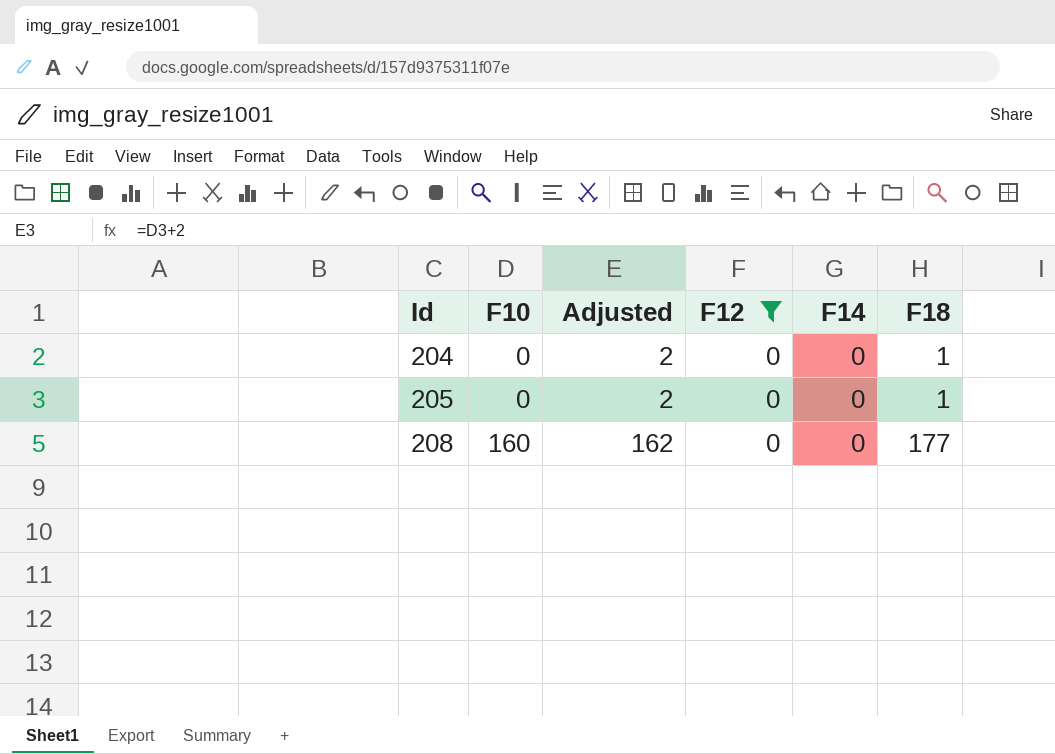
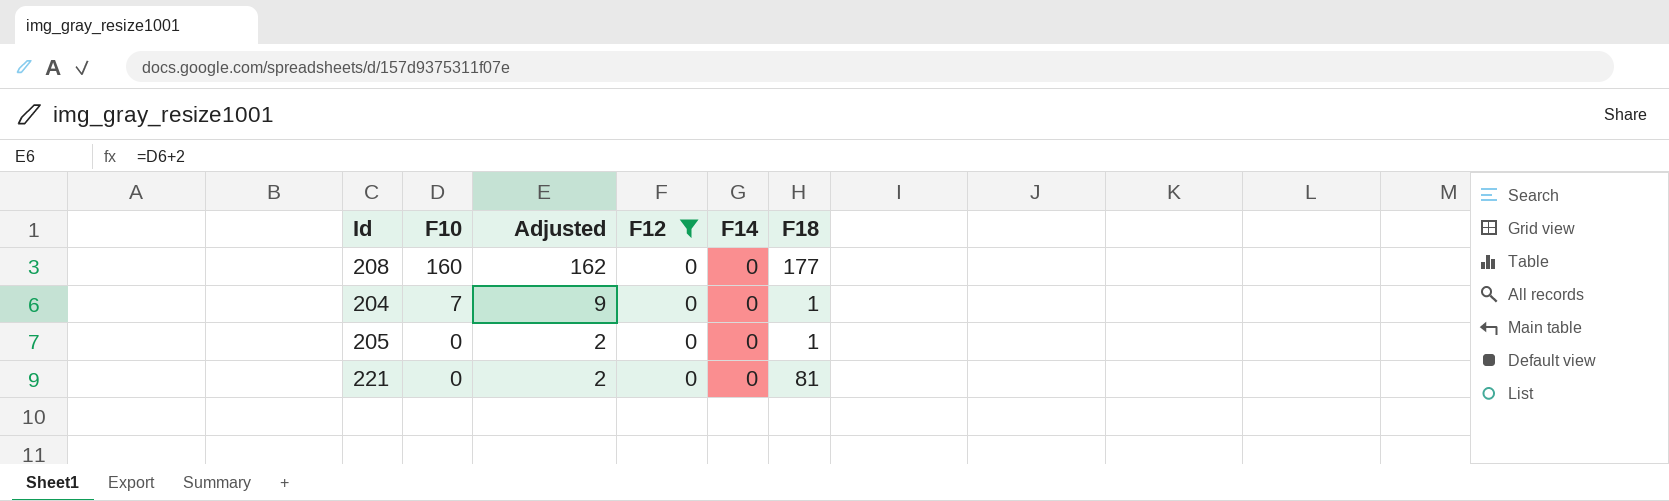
row order: Id ascending -> F10 descending
204 | F10: 0 -> 7
204 | Adjusted: 2 -> 9
row 221: none -> 0 | 2 | 0 | 0 | 81

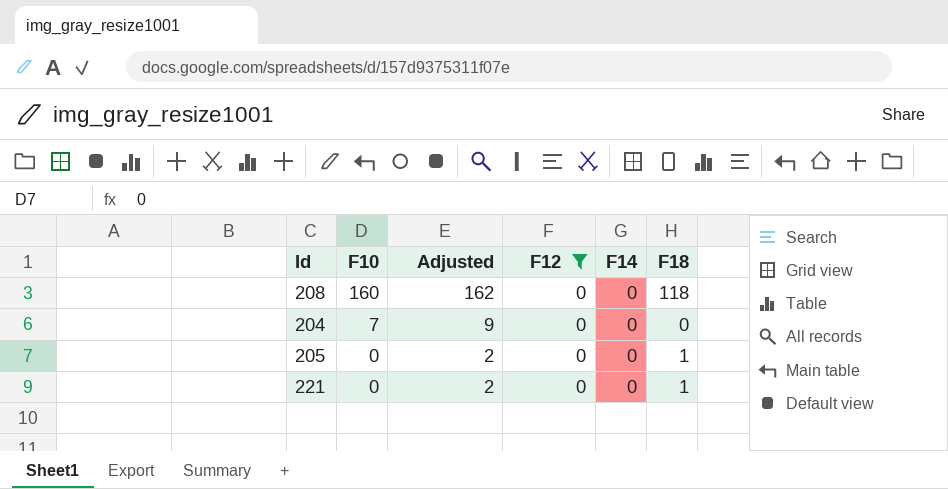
208 | F18: 177 -> 118
204 | F18: 1 -> 0
221 | F18: 81 -> 1

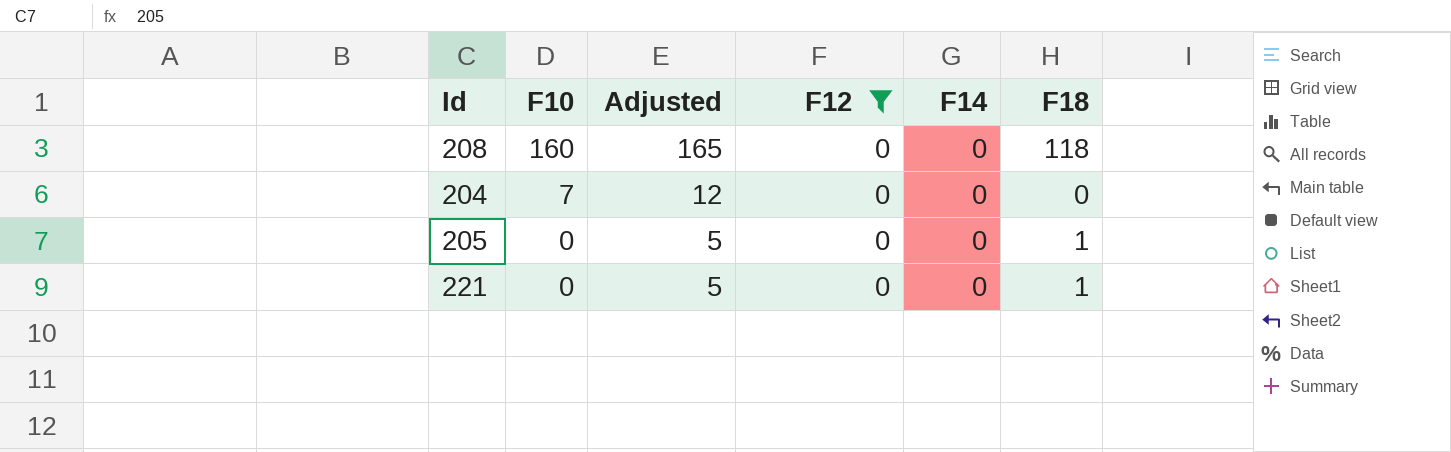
column Adjusted | formula: [F10] + 2 -> [F10] + 5

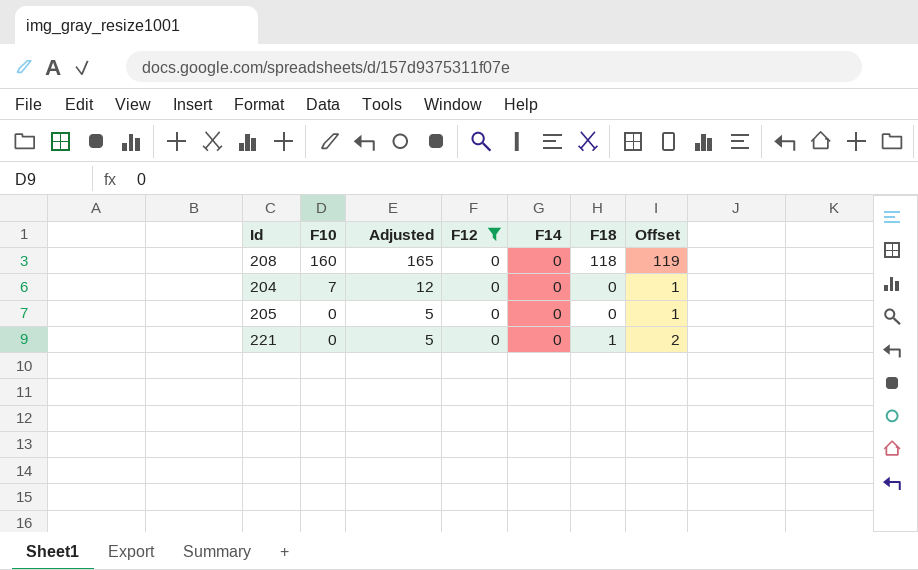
column Offset | formula: none -> [F18] + 1
205 | F18: 1 -> 0

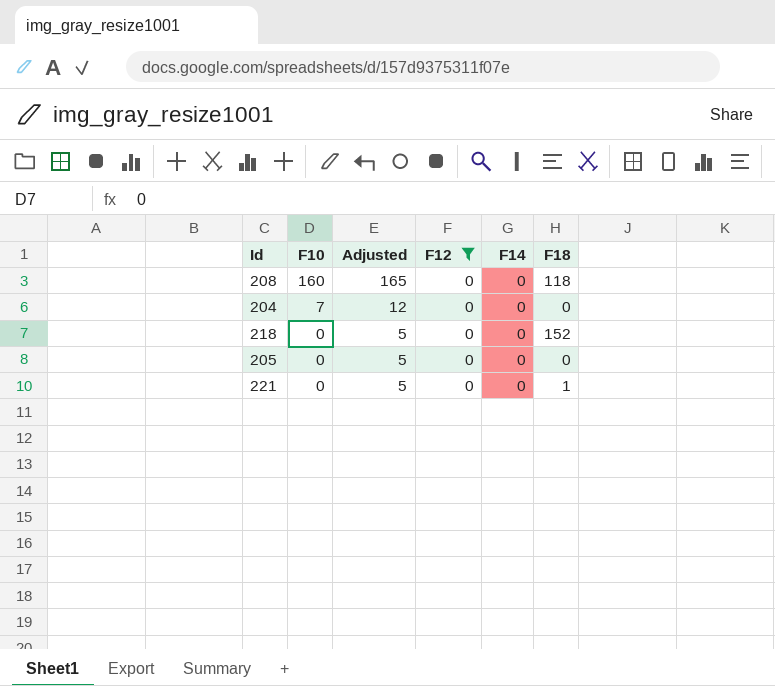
column Offset | formula: [F18] + 1 -> none
row 218: none -> 0 | 5 | 0 | 0 | 152

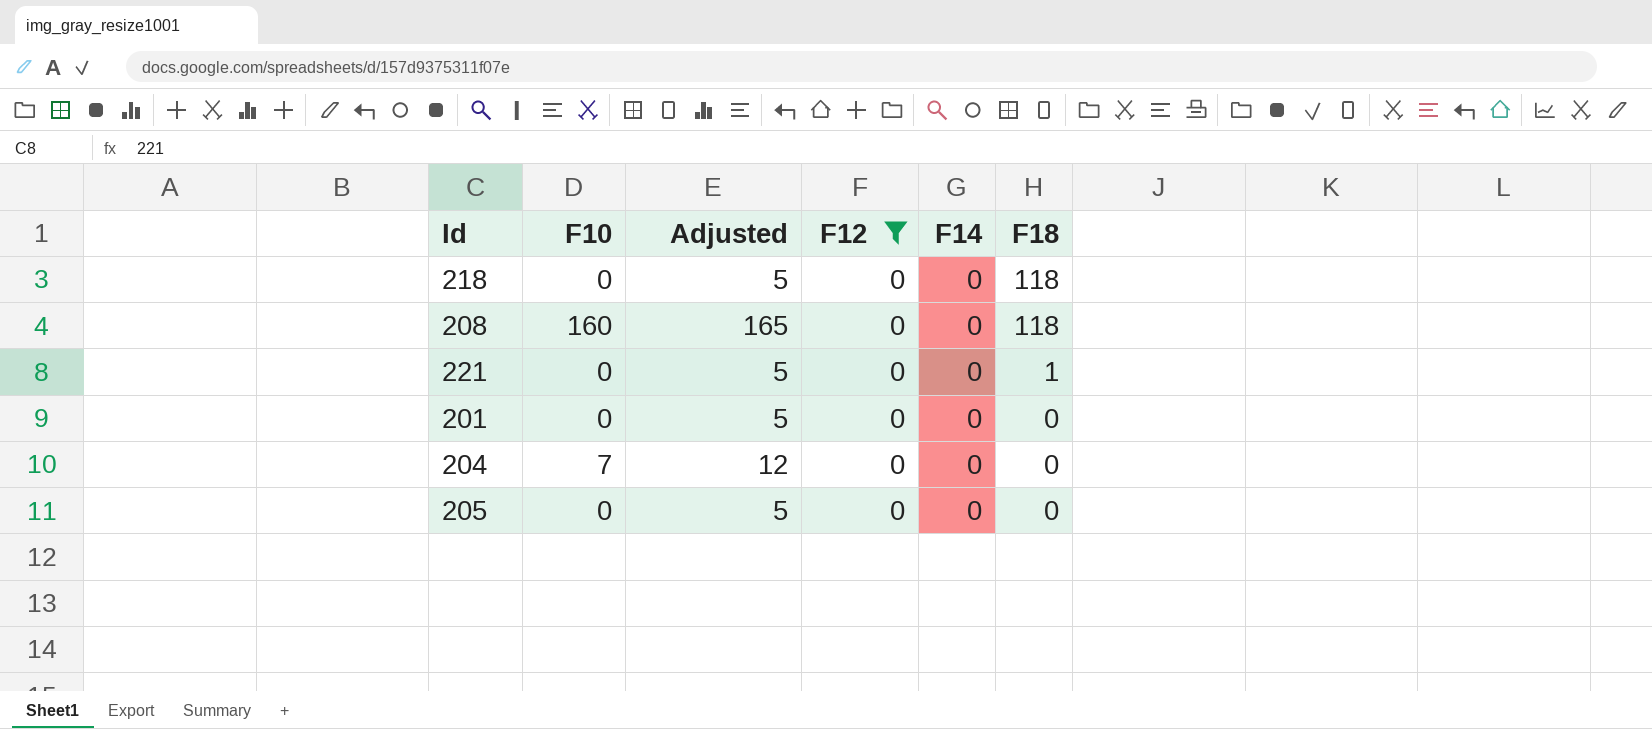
row order: F10 descending -> F18 descending
218 | F18: 152 -> 118
row 201: none -> 0 | 5 | 0 | 0 | 0

